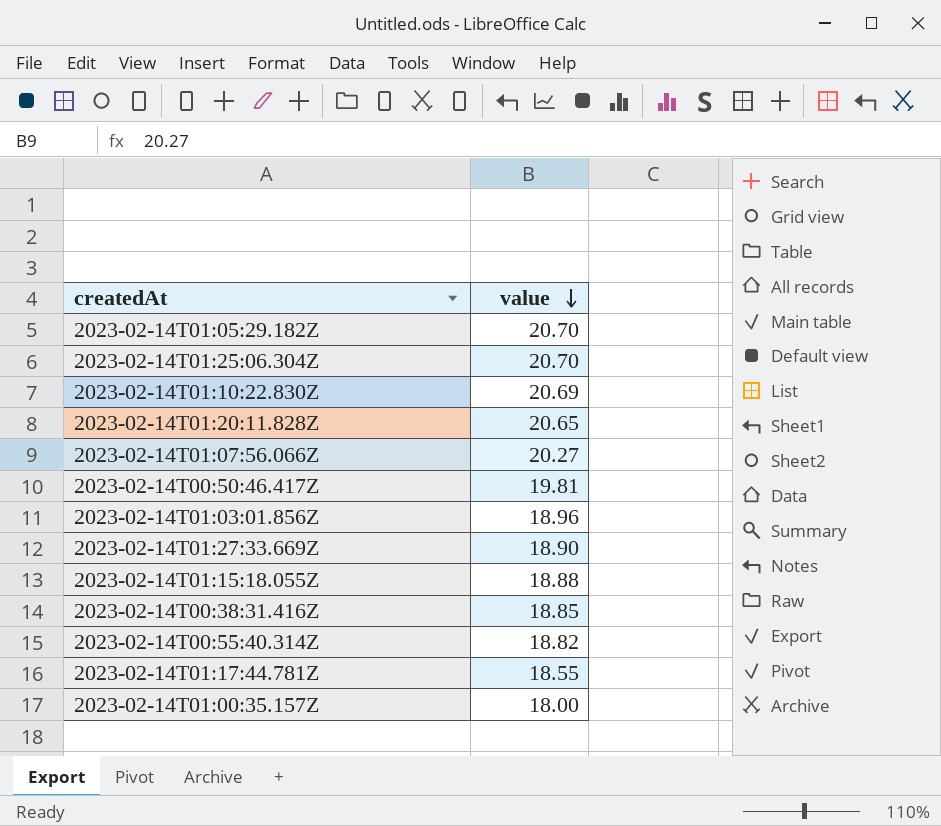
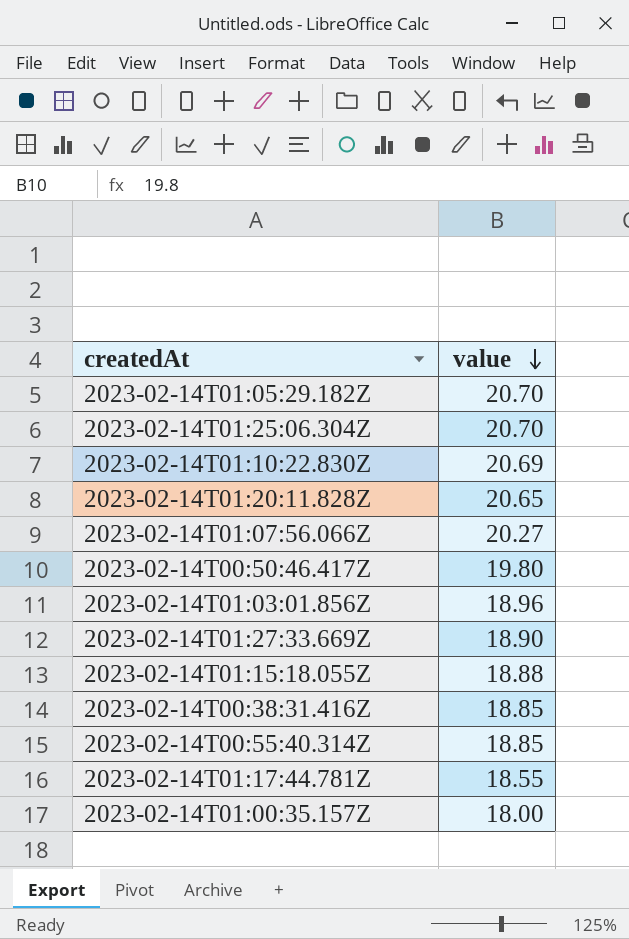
2023-02-14T00:50:46.417Z | value: 19.81 -> 19.80
2023-02-14T00:55:40.314Z | value: 18.82 -> 18.85

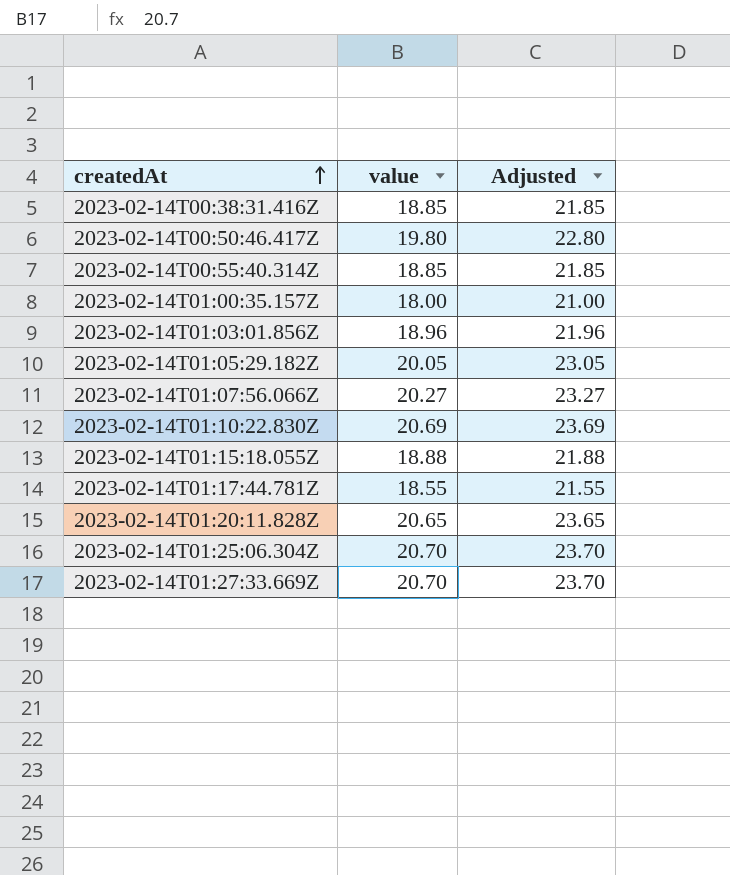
row order: value descending -> createdAt ascending
column Adjusted | formula: none -> [value] + 3
2023-02-14T01:05:29.182Z | value: 20.70 -> 20.05
2023-02-14T01:27:33.669Z | value: 18.90 -> 20.70

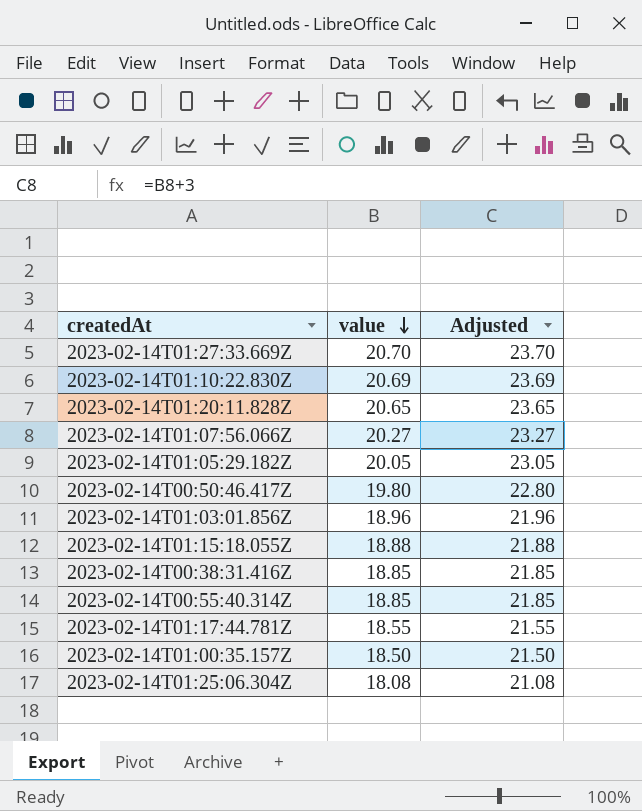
row order: createdAt ascending -> value descending
2023-02-14T01:00:35.157Z | value: 18.00 -> 18.50
2023-02-14T01:00:35.157Z | Adjusted: 21.00 -> 21.50
2023-02-14T01:25:06.304Z | value: 20.70 -> 18.08
2023-02-14T01:25:06.304Z | Adjusted: 23.70 -> 21.08

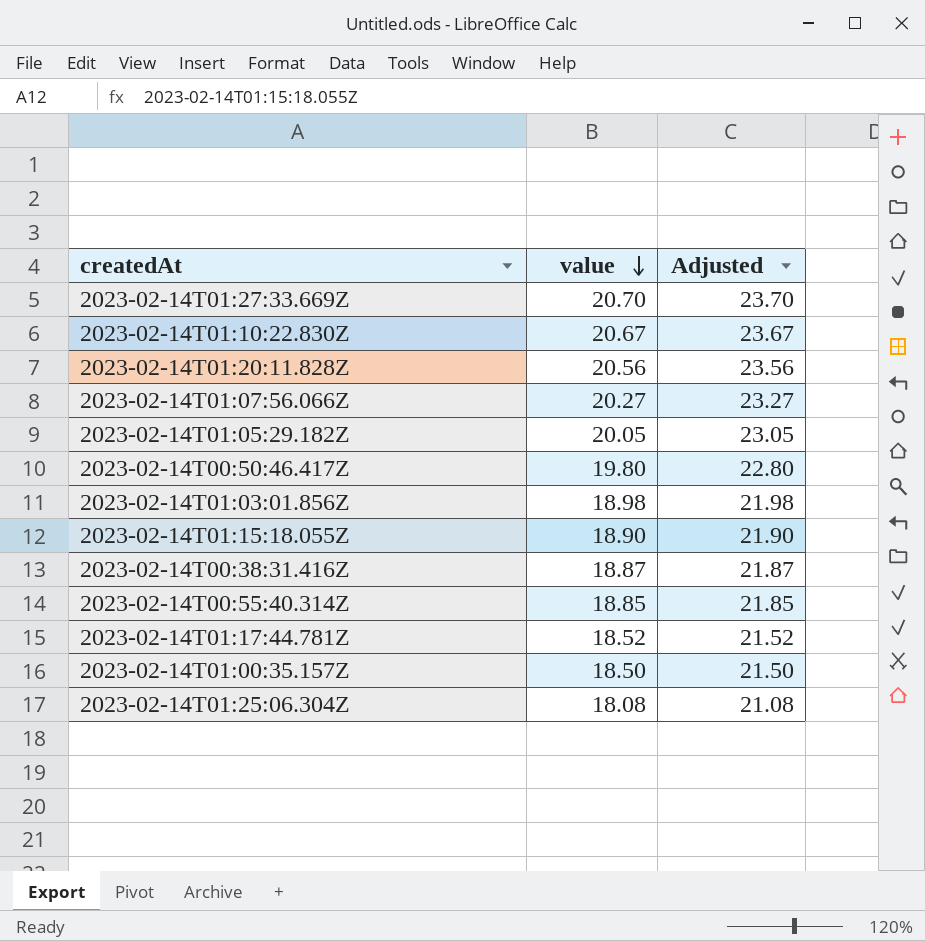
2023-02-14T01:10:22.830Z | value: 20.69 -> 20.67
2023-02-14T01:10:22.830Z | Adjusted: 23.69 -> 23.67
2023-02-14T01:20:11.828Z | value: 20.65 -> 20.56
2023-02-14T01:20:11.828Z | Adjusted: 23.65 -> 23.56
2023-02-14T01:03:01.856Z | value: 18.96 -> 18.98
2023-02-14T01:03:01.856Z | Adjusted: 21.96 -> 21.98
2023-02-14T01:15:18.055Z | value: 18.88 -> 18.90
2023-02-14T01:15:18.055Z | Adjusted: 21.88 -> 21.90
2023-02-14T00:38:31.416Z | value: 18.85 -> 18.87
2023-02-14T00:38:31.416Z | Adjusted: 21.85 -> 21.87
2023-02-14T01:17:44.781Z | value: 18.55 -> 18.52
2023-02-14T01:17:44.781Z | Adjusted: 21.55 -> 21.52

